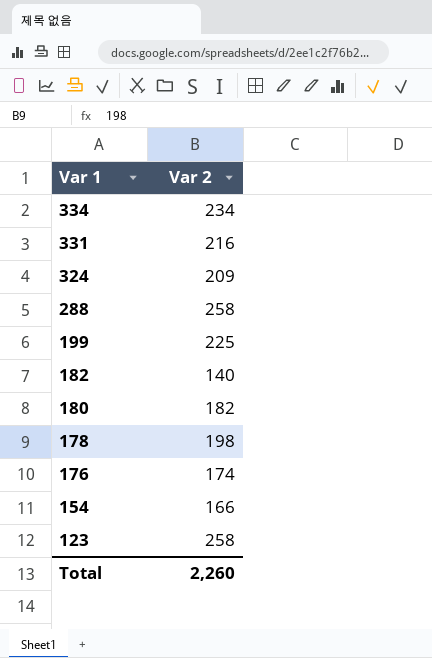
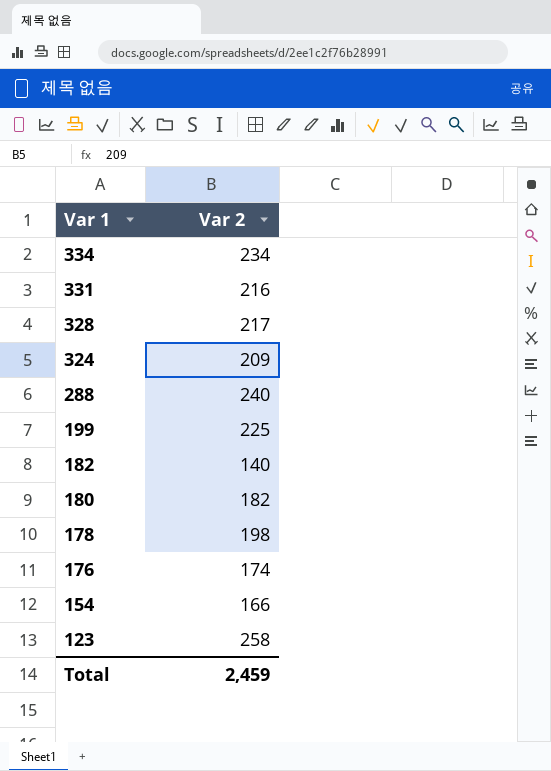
row 328: none -> 217
288 | Var 2: 258 -> 240
Total | Var 2: 2,260 -> 2,459

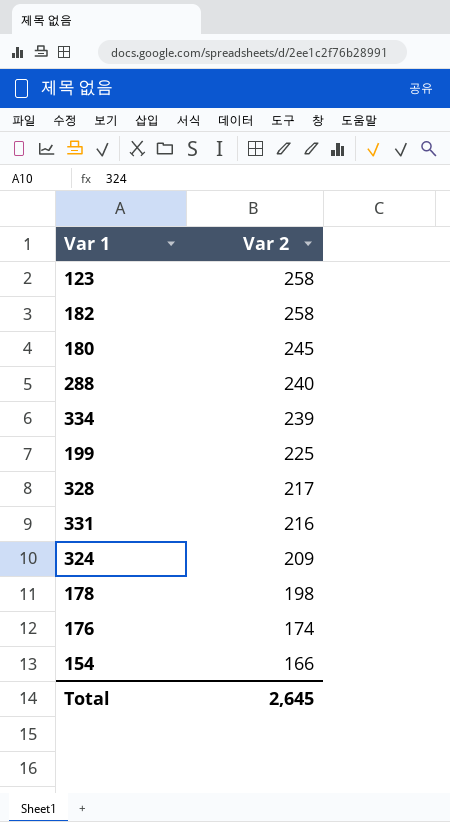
row order: Var 1 descending -> Var 2 descending
182 | Var 2: 140 -> 258
180 | Var 2: 182 -> 245
334 | Var 2: 234 -> 239
Total | Var 2: 2,459 -> 2,645

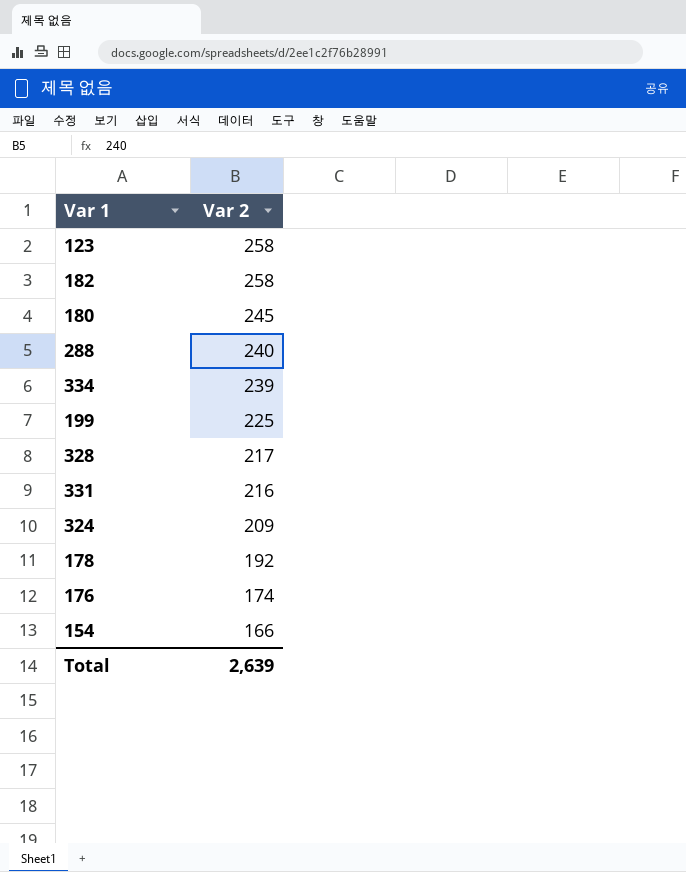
178 | Var 2: 198 -> 192
Total | Var 2: 2,645 -> 2,639

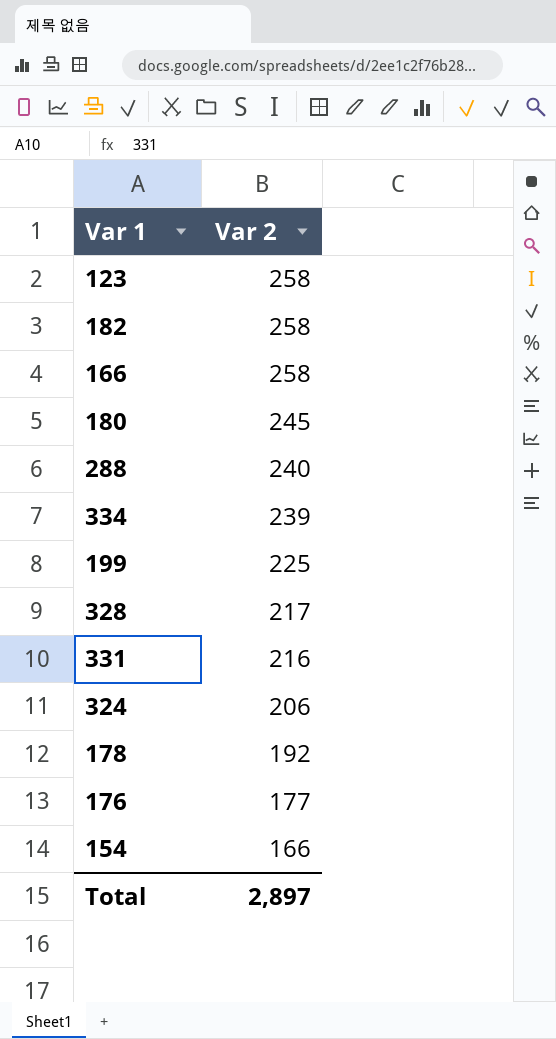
row 166: none -> 258
324 | Var 2: 209 -> 206
176 | Var 2: 174 -> 177
Total | Var 2: 2,639 -> 2,897

